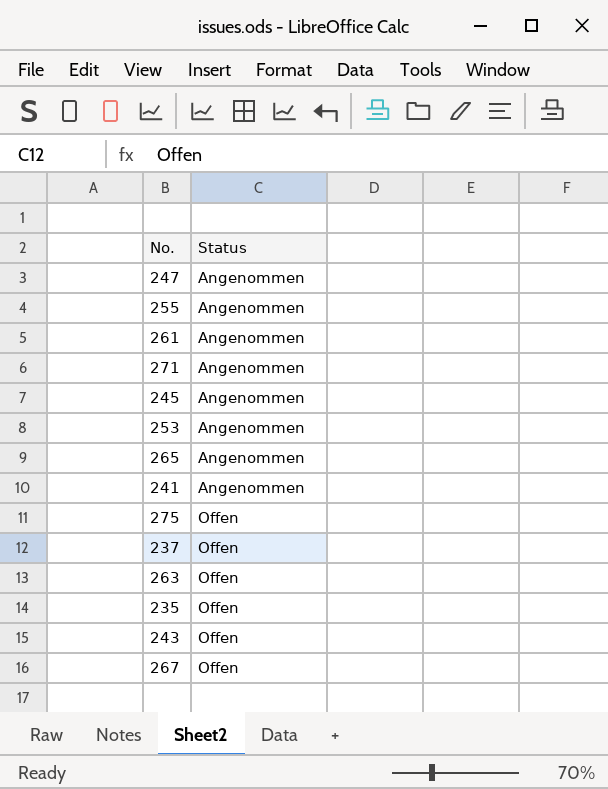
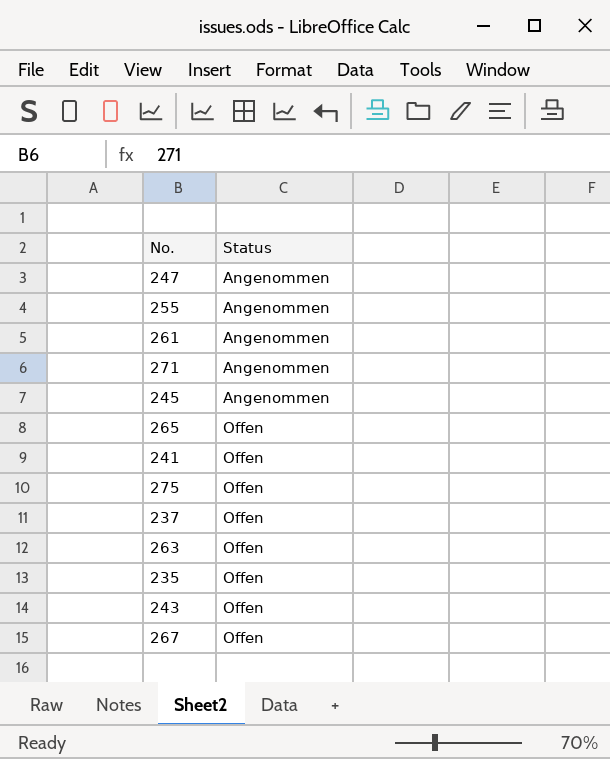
row 253: Angenommen -> none
265 | Status: Angenommen -> Offen
241 | Status: Angenommen -> Offen

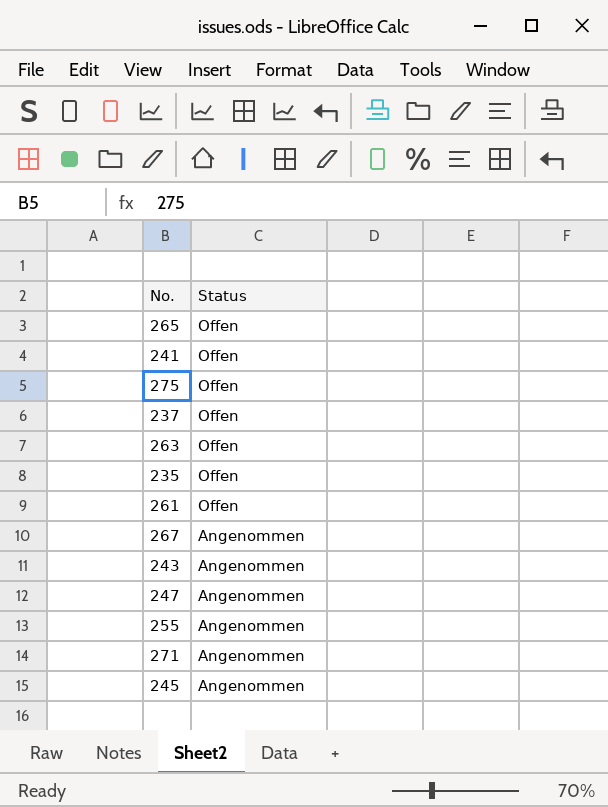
row order: Status ascending -> Status descending
261 | Status: Angenommen -> Offen
267 | Status: Offen -> Angenommen
243 | Status: Offen -> Angenommen

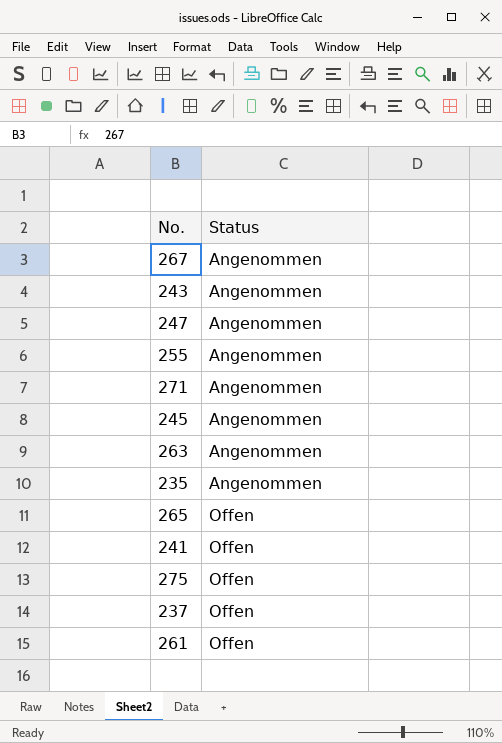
row order: Status descending -> Status ascending
263 | Status: Offen -> Angenommen
235 | Status: Offen -> Angenommen

